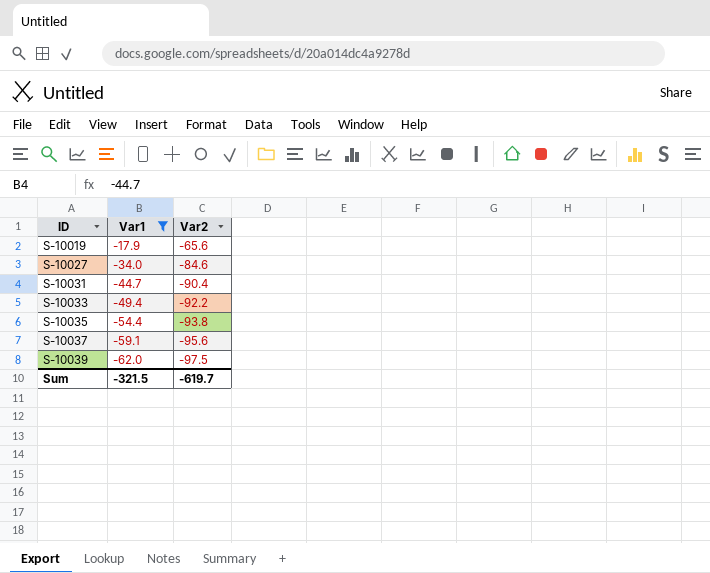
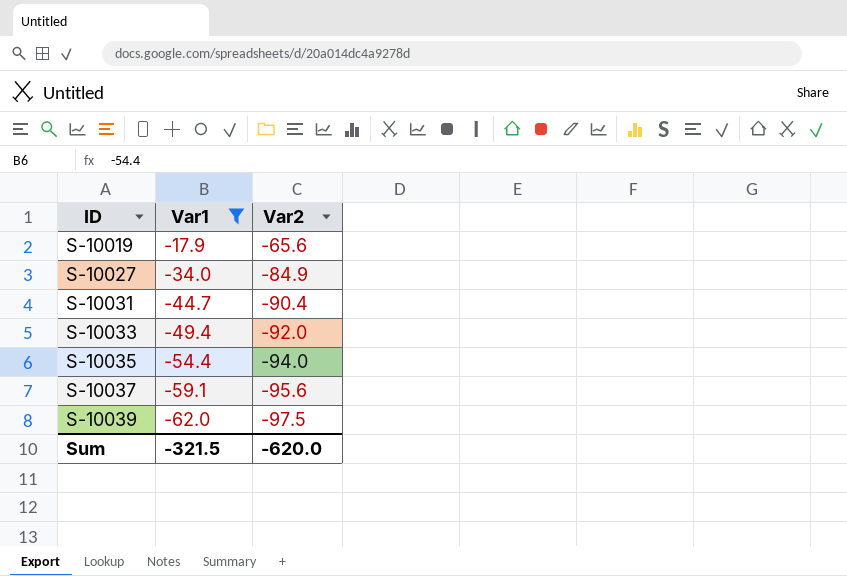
S-10027 | Var2: -84.6 -> -84.9
S-10033 | Var2: -92.2 -> -92.0
S-10035 | Var2: -93.8 -> -94.0
Sum | Var2: -619.7 -> -620.0

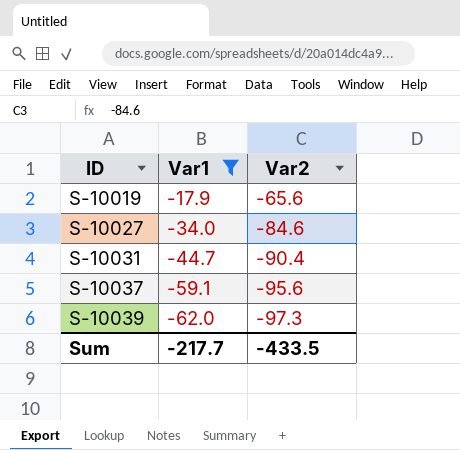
row S-10033: -49.4 | -92.0 -> none
row S-10035: -54.4 | -94.0 -> none
S-10027 | Var2: -84.9 -> -84.6
S-10039 | Var2: -97.5 -> -97.3
Sum | Var1: -321.5 -> -217.7
Sum | Var2: -620.0 -> -433.5

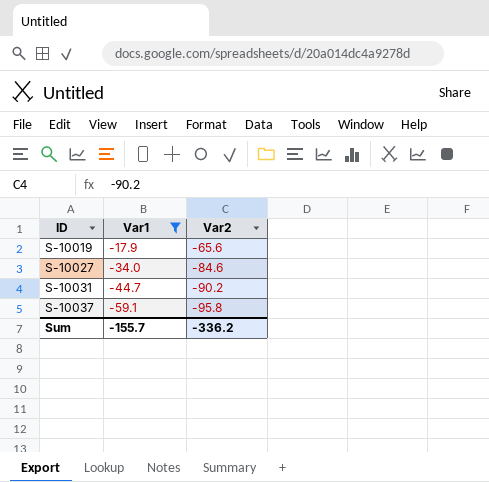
row S-10039: -62.0 | -97.3 -> none
S-10031 | Var2: -90.4 -> -90.2
S-10037 | Var2: -95.6 -> -95.8
Sum | Var1: -217.7 -> -155.7
Sum | Var2: -433.5 -> -336.2

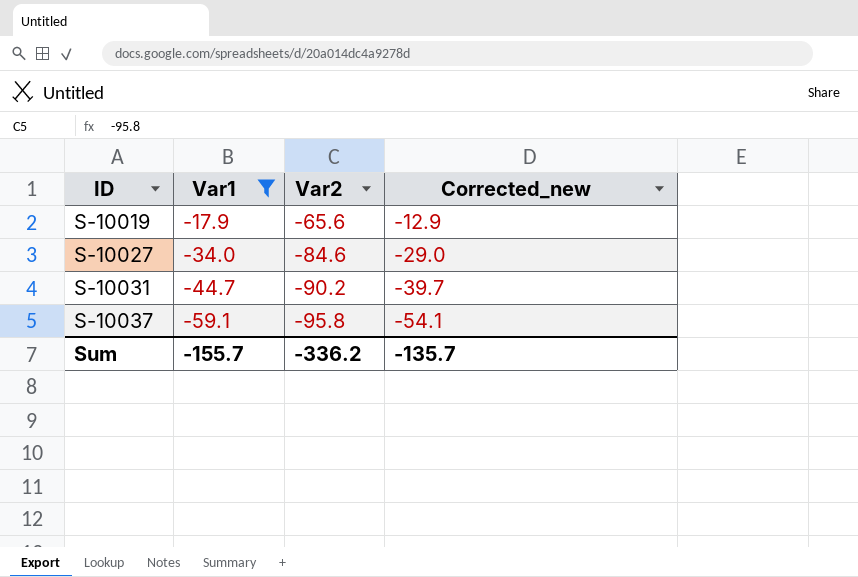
column Corrected_new | formula: none -> [Var1] + 5

